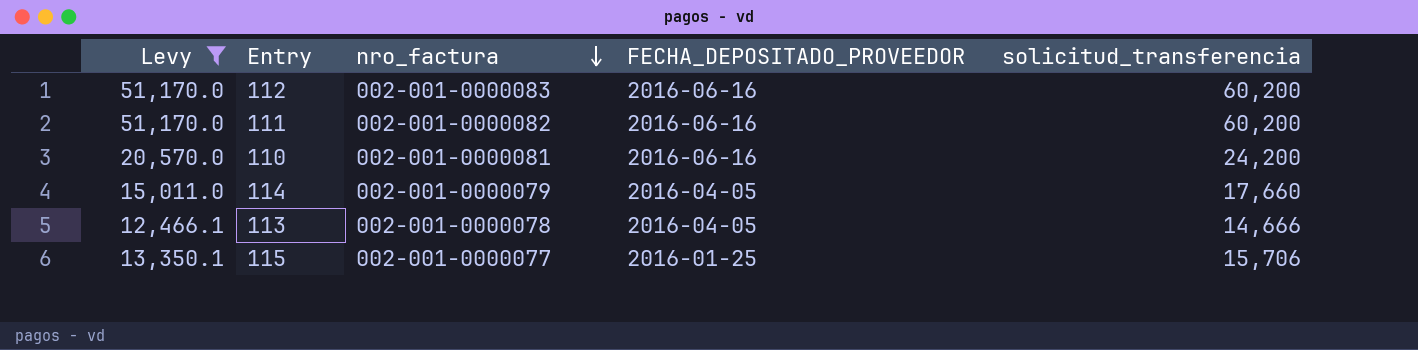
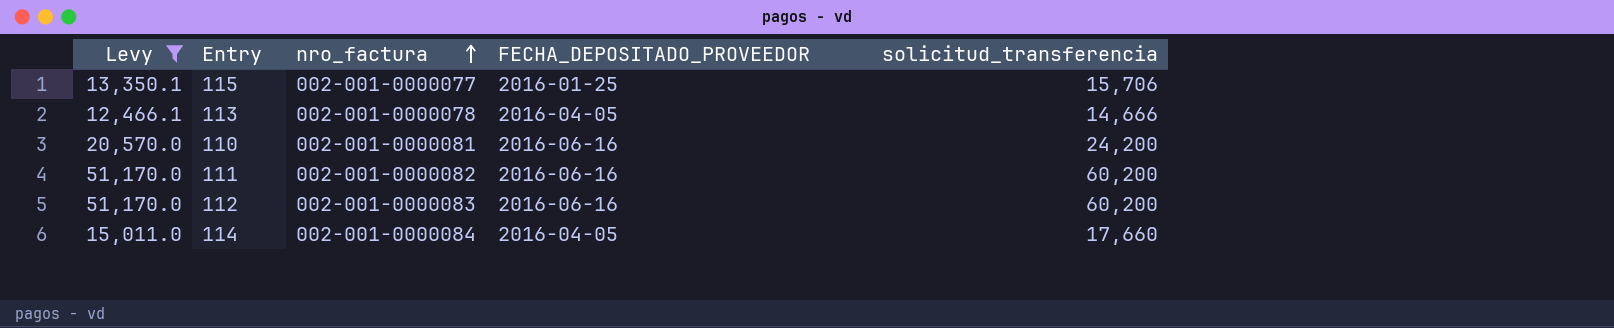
row order: nro_factura descending -> nro_factura ascending
114 | nro_factura: 002-001-0000079 -> 002-001-0000084

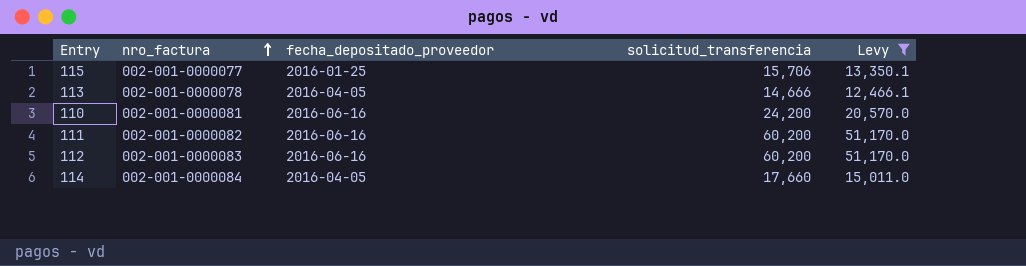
column name: FECHA_DEPOSITADO_PROVEEDOR -> fecha_depositado_proveedor
column Levy | position: 1 -> 5

